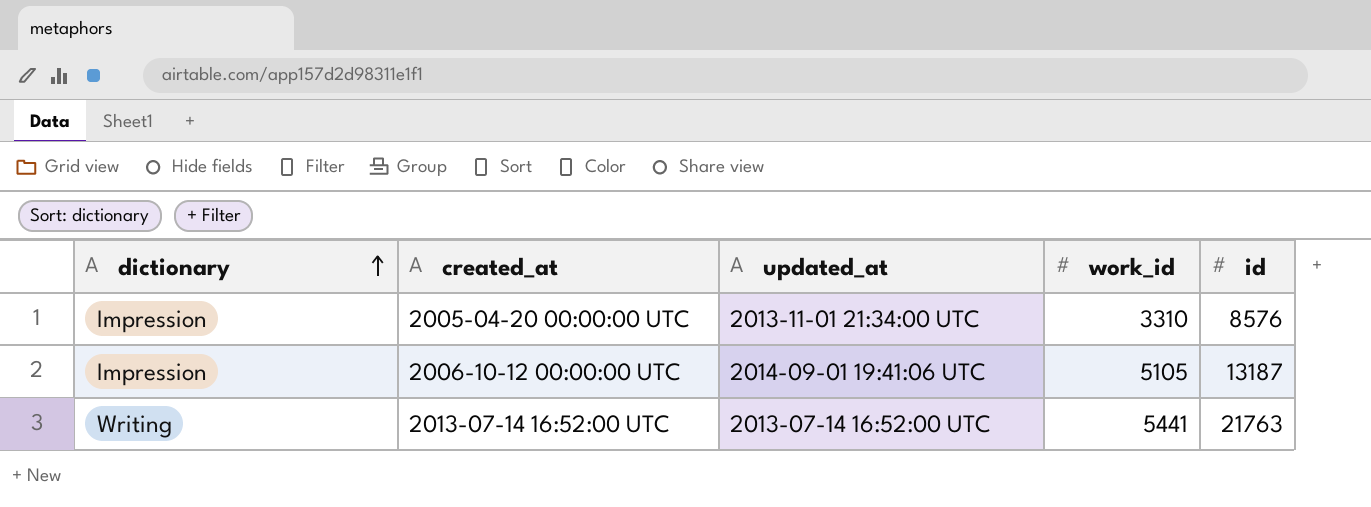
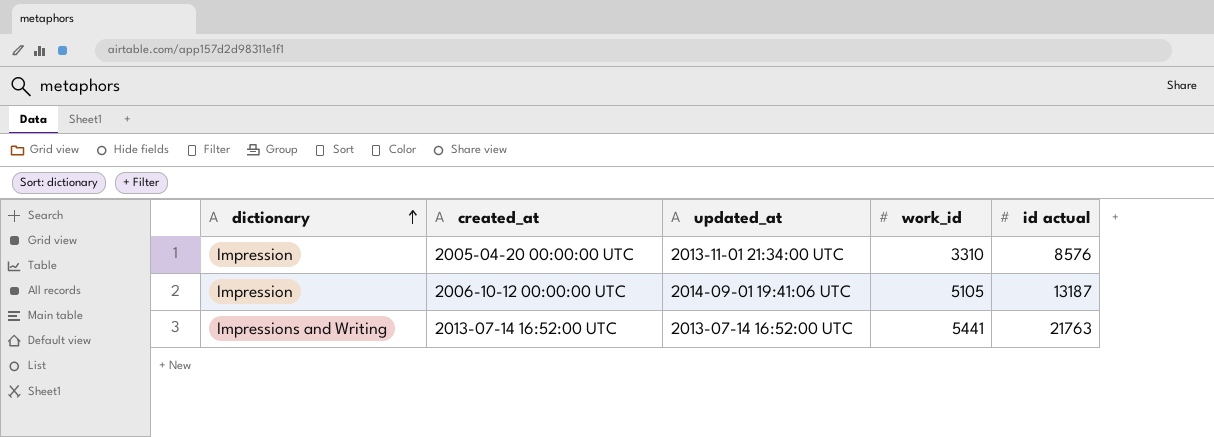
column name: id -> id actual
2013-07-14 16:52:00 UTC | dictionary: Writing -> Impressions and Writing

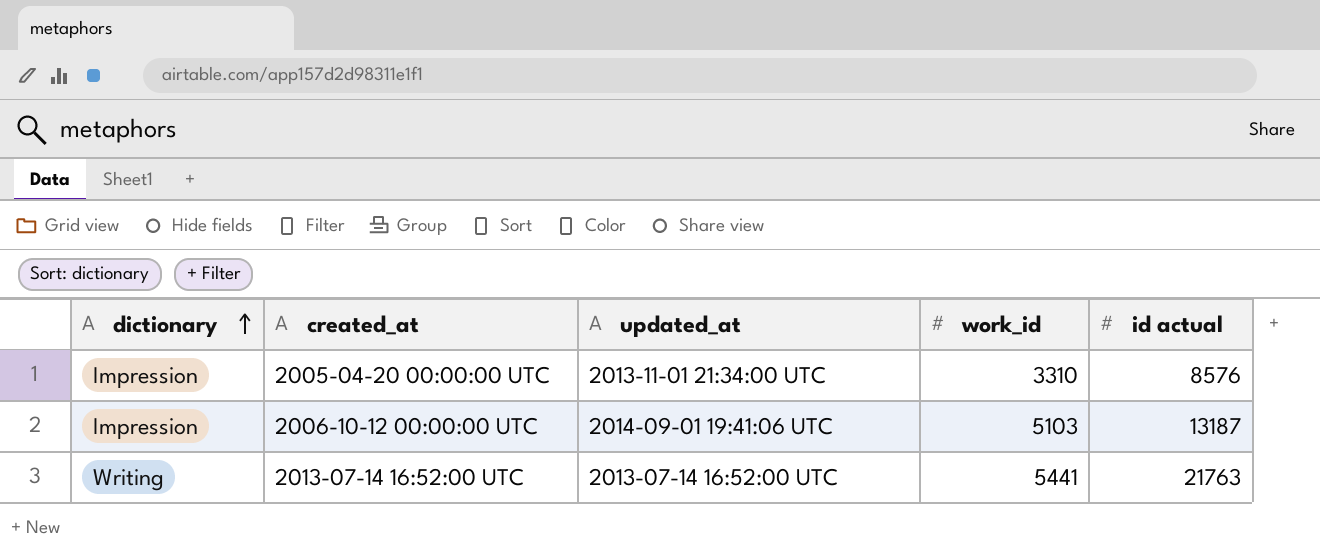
2006-10-12 00:00:00 UTC | work_id: 5105 -> 5103
2013-07-14 16:52:00 UTC | dictionary: Impressions and Writing -> Writing

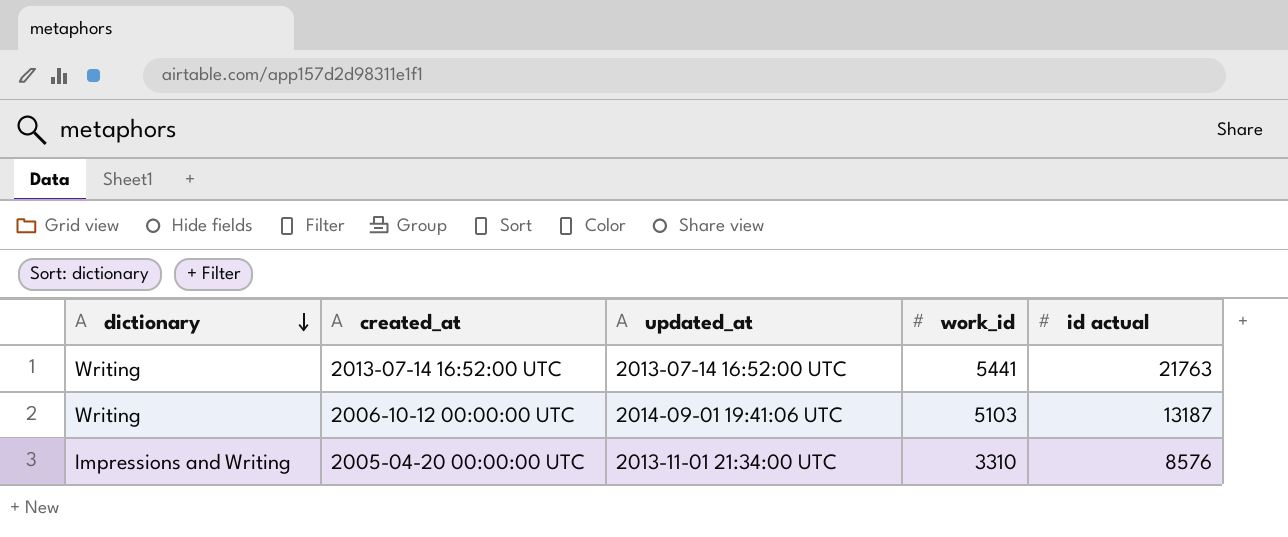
row order: dictionary ascending -> dictionary descending
2006-10-12 00:00:00 UTC | dictionary: Impression -> Writing
2005-04-20 00:00:00 UTC | dictionary: Impression -> Impressions and Writing

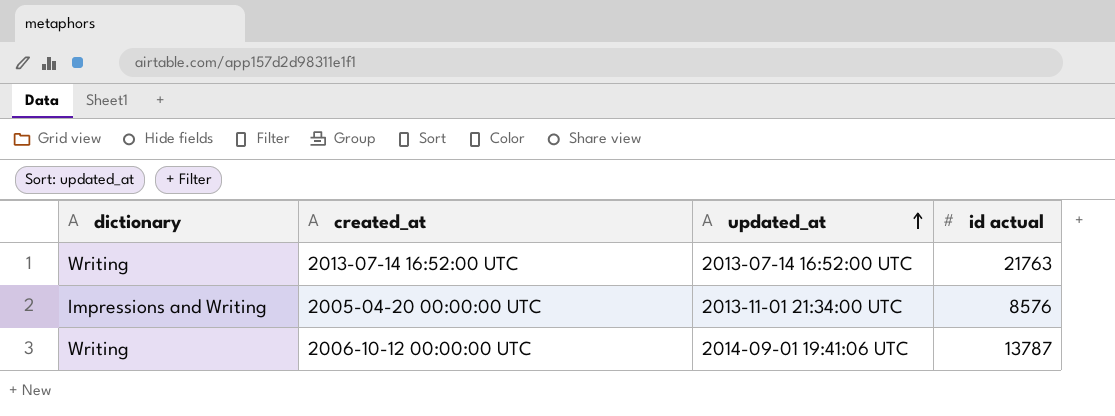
row order: dictionary descending -> updated_at ascending
column work_id | position: 4 -> none
2006-10-12 00:00:00 UTC | id actual: 13187 -> 13787

